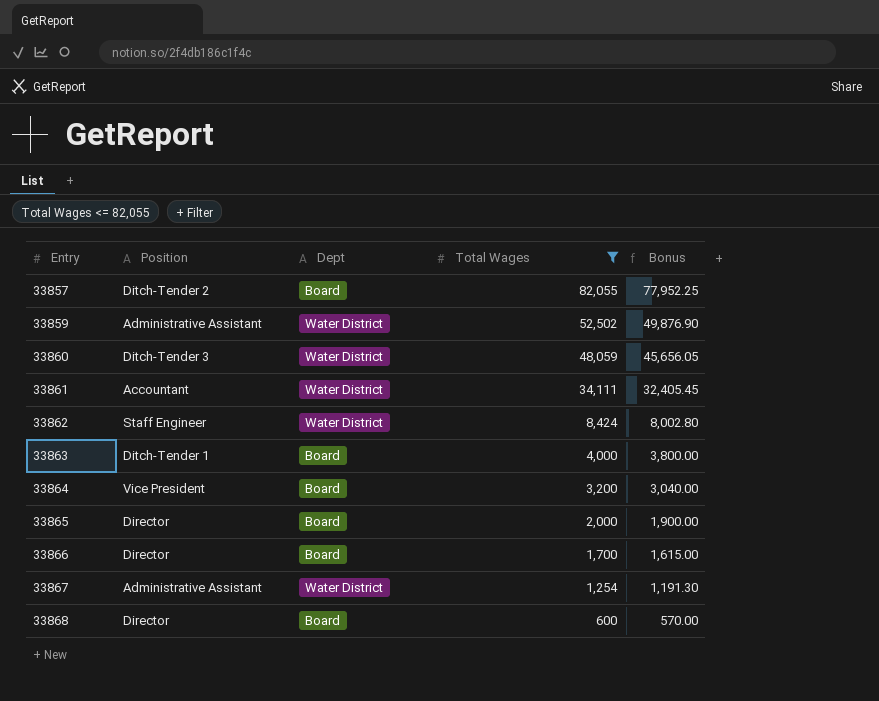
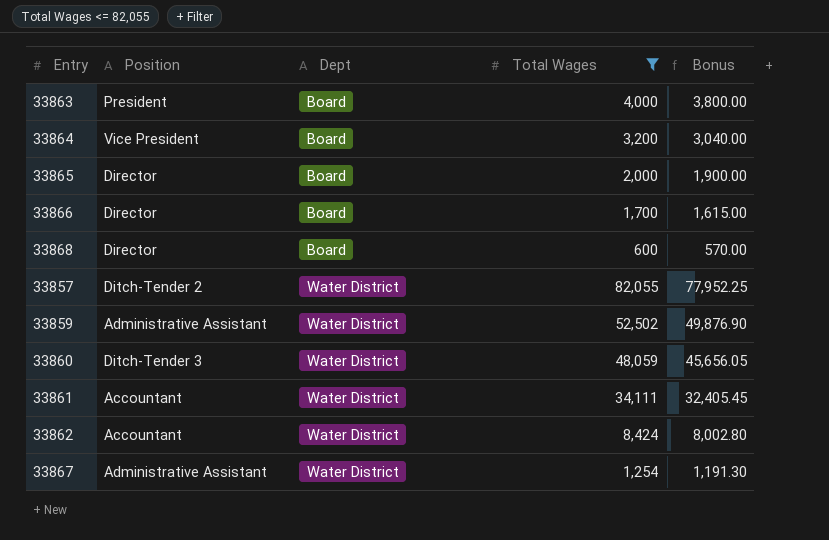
row order: Entry ascending -> Dept ascending
33863 | Position: Ditch-Tender 1 -> President
33857 | Dept: Board -> Water District
33862 | Position: Staff Engineer -> Accountant

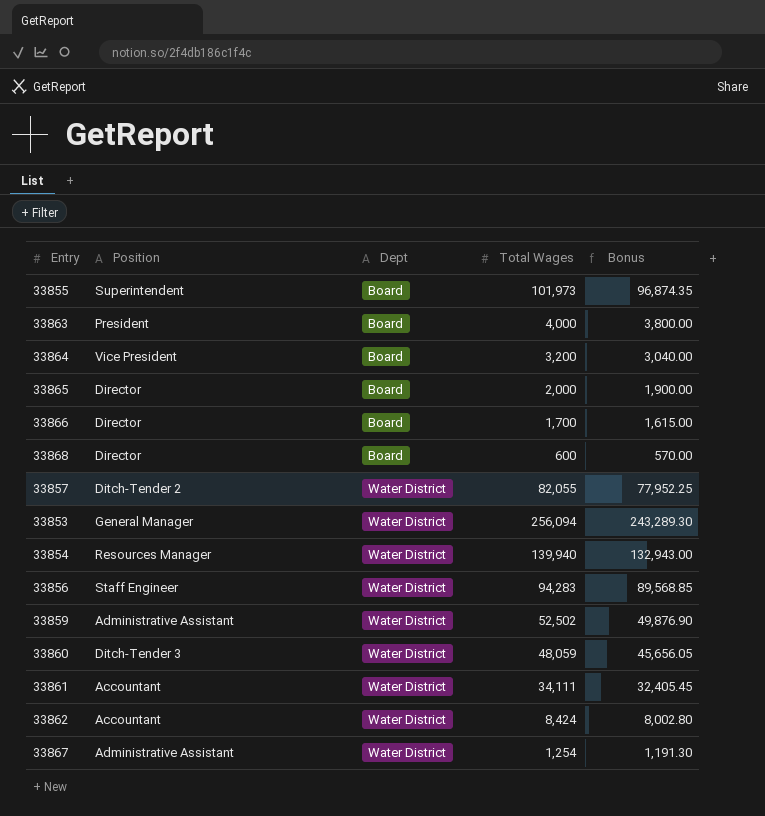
filter: Total Wages <= 82,055 -> none

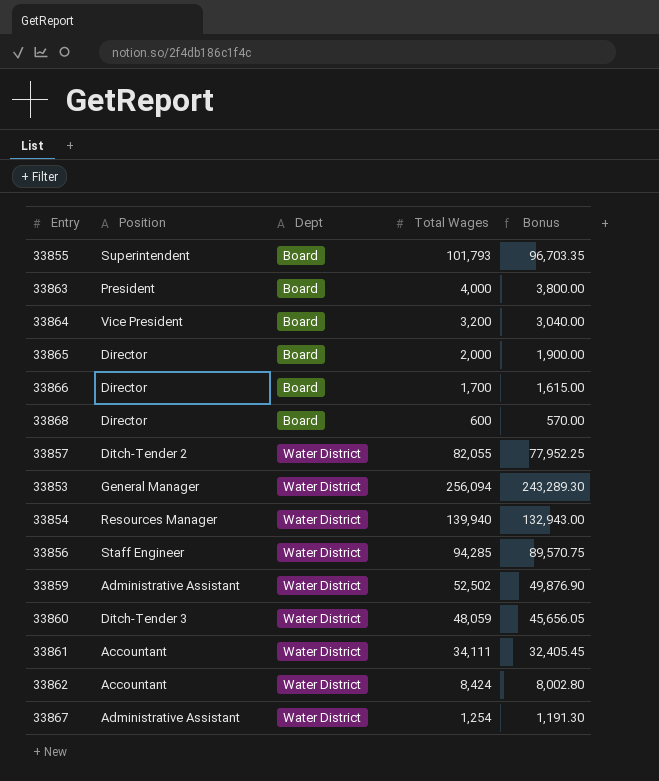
33855 | Total Wages: 101,973 -> 101,793
33855 | Bonus: 96,874.35 -> 96,703.35
33856 | Total Wages: 94,283 -> 94,285
33856 | Bonus: 89,568.85 -> 89,570.75

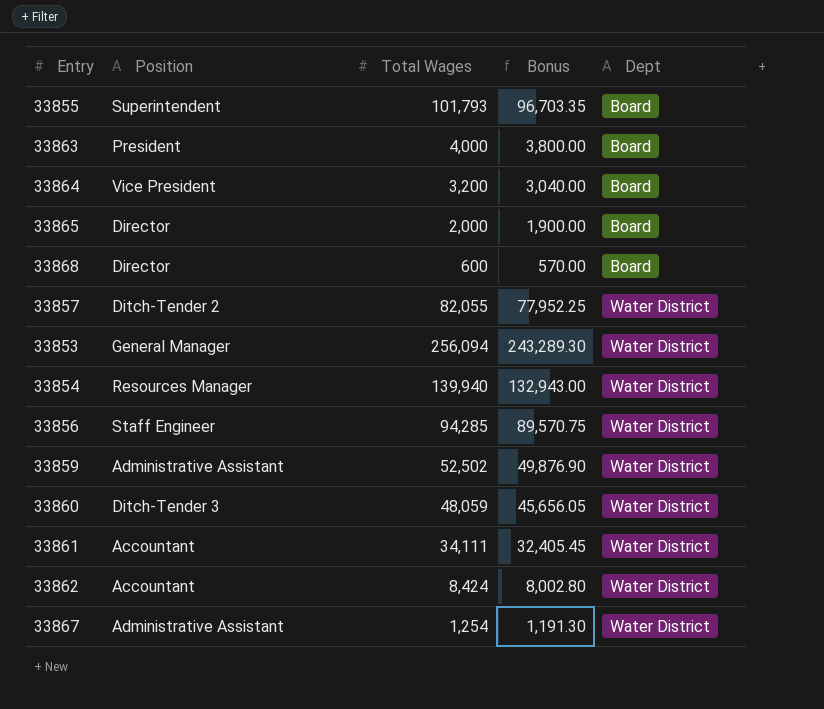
column Dept | position: 3 -> 5
row 33866: Director | Board | 1,700 | 1,615.00 -> none

